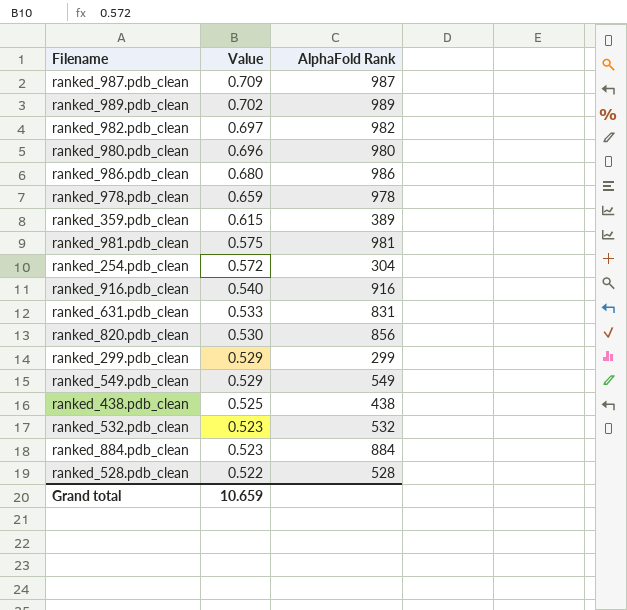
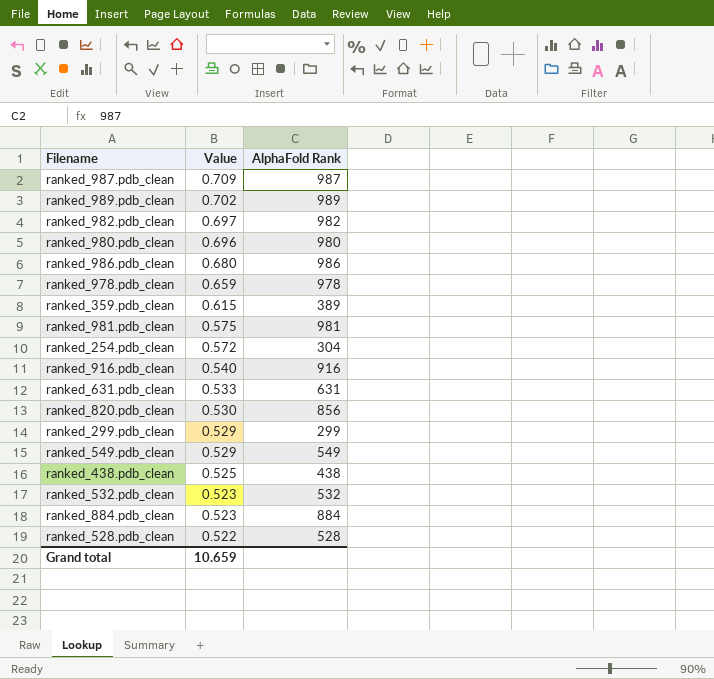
ranked_631.pdb_clean | AlphaFold Rank: 831 -> 631

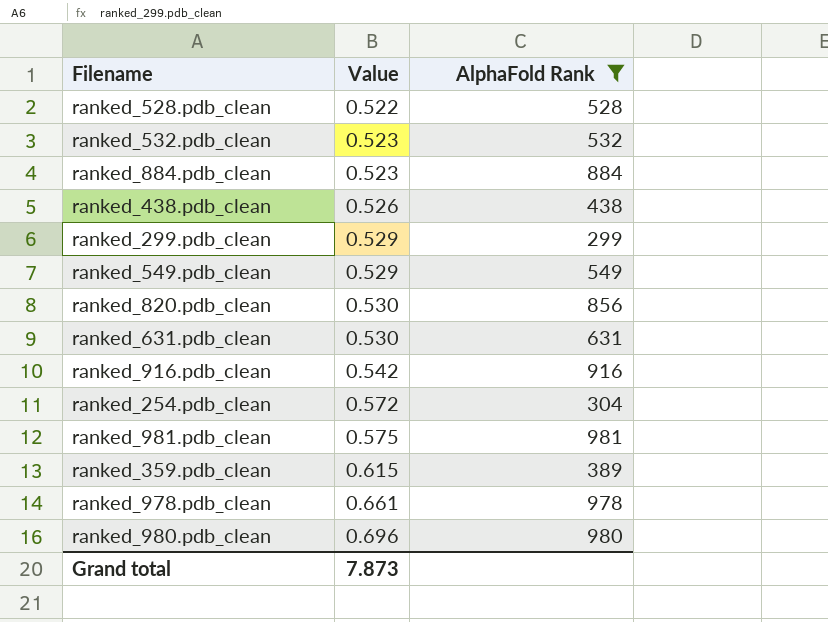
filter: none -> AlphaFold Rank <= 981
row order: Value descending -> Value ascending
ranked_438.pdb_clean | Value: 0.525 -> 0.526
ranked_631.pdb_clean | Value: 0.533 -> 0.530
ranked_916.pdb_clean | Value: 0.540 -> 0.542
ranked_978.pdb_clean | Value: 0.659 -> 0.661
Grand total | Value: 10.659 -> 7.873

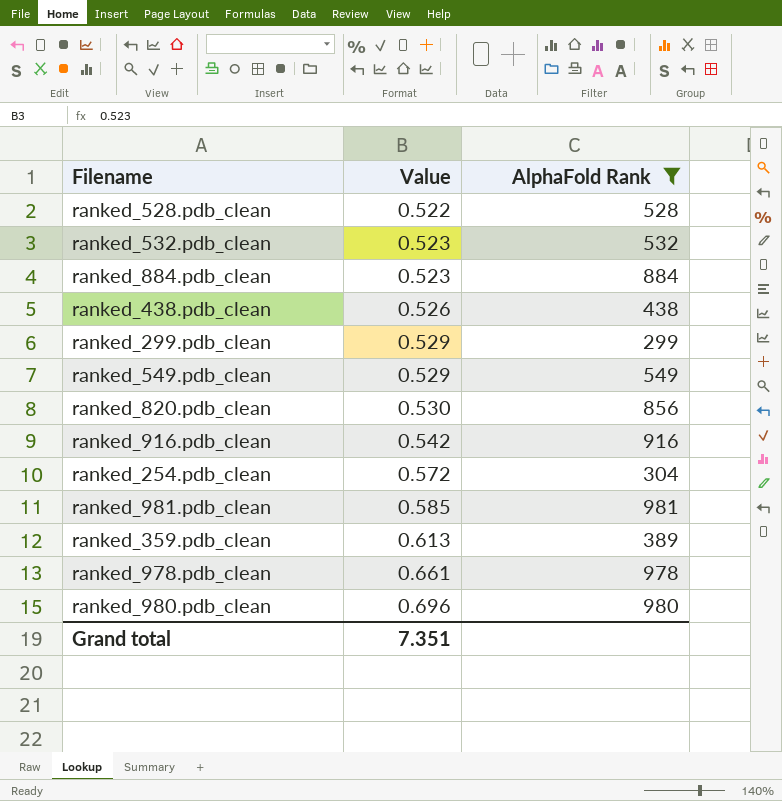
row ranked_631.pdb_clean: 0.530 | 631 -> none
ranked_981.pdb_clean | Value: 0.575 -> 0.585
ranked_359.pdb_clean | Value: 0.615 -> 0.613
Grand total | Value: 7.873 -> 7.351

